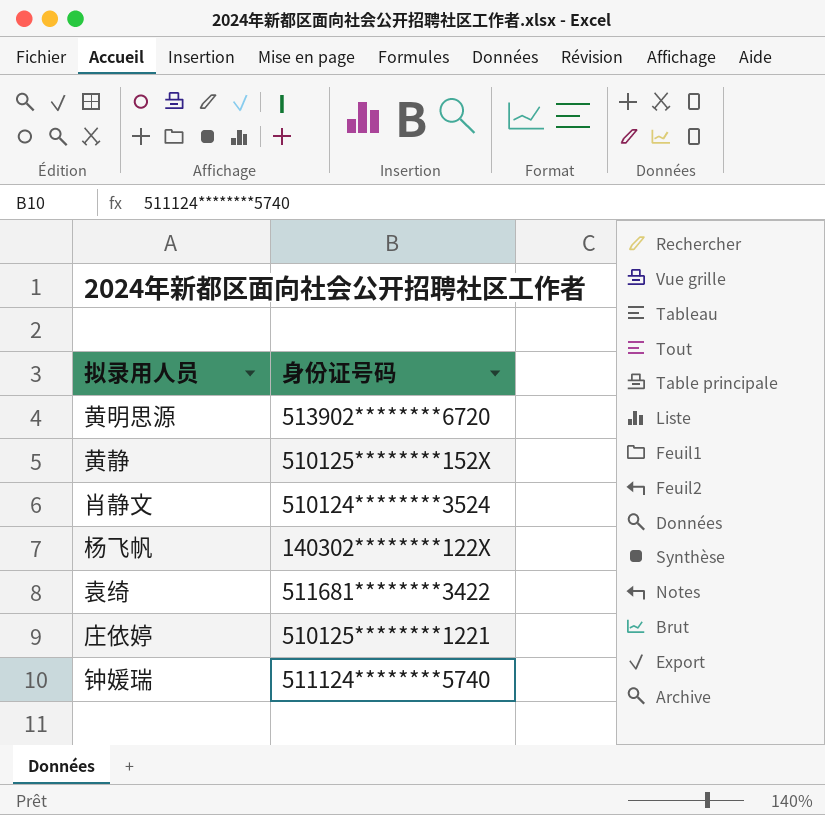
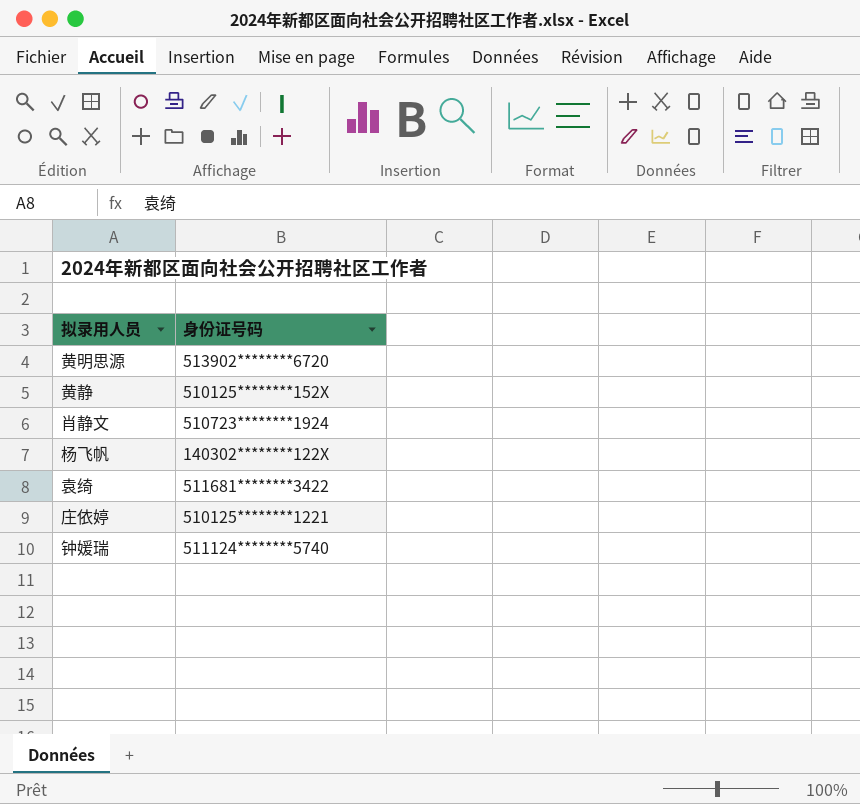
肖静文 | 身份证号码: 510124********3524 -> 510723********1924

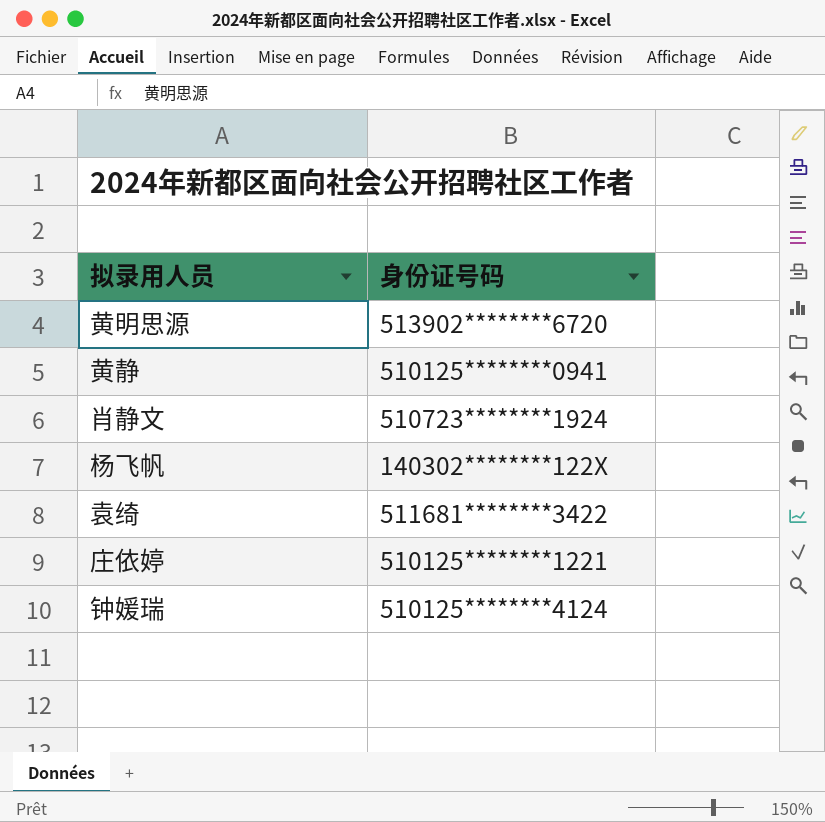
黄静 | 身份证号码: 510125********152X -> 510125********0941
钟媛瑞 | 身份证号码: 511124********5740 -> 510125********4124

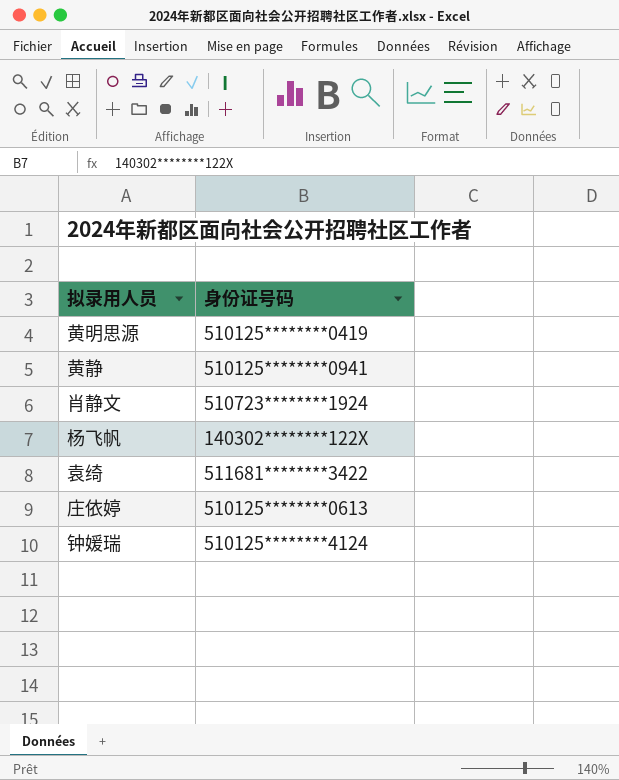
黄明思源 | 身份证号码: 513902********6720 -> 510125********0419
庄依婷 | 身份证号码: 510125********1221 -> 510125********0613

